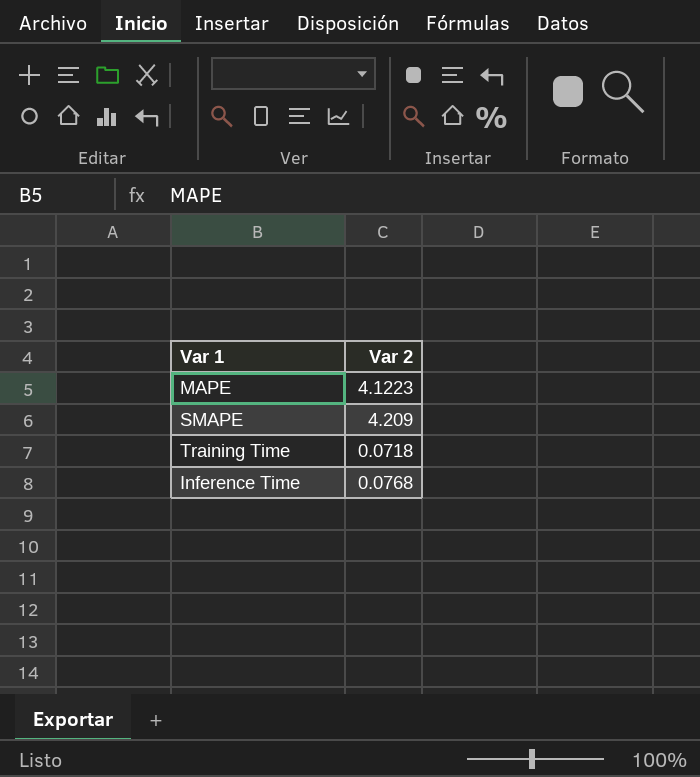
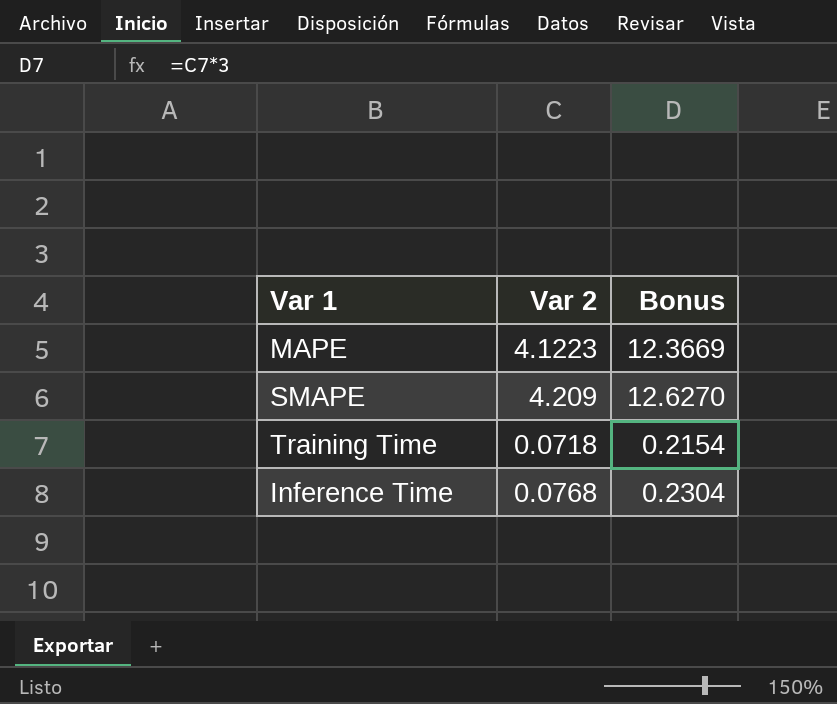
column Bonus | formula: none -> [Var 2] * 3

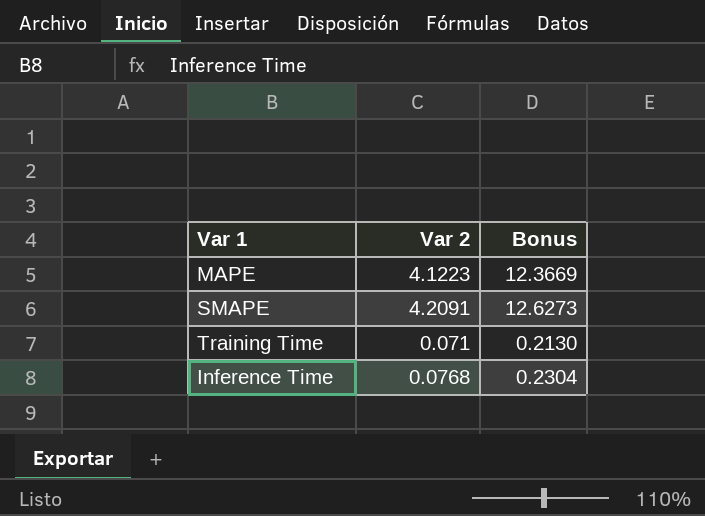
SMAPE | Var 2: 4.209 -> 4.2091
SMAPE | Bonus: 12.6270 -> 12.6273
Training Time | Var 2: 0.0718 -> 0.071
Training Time | Bonus: 0.2154 -> 0.2130

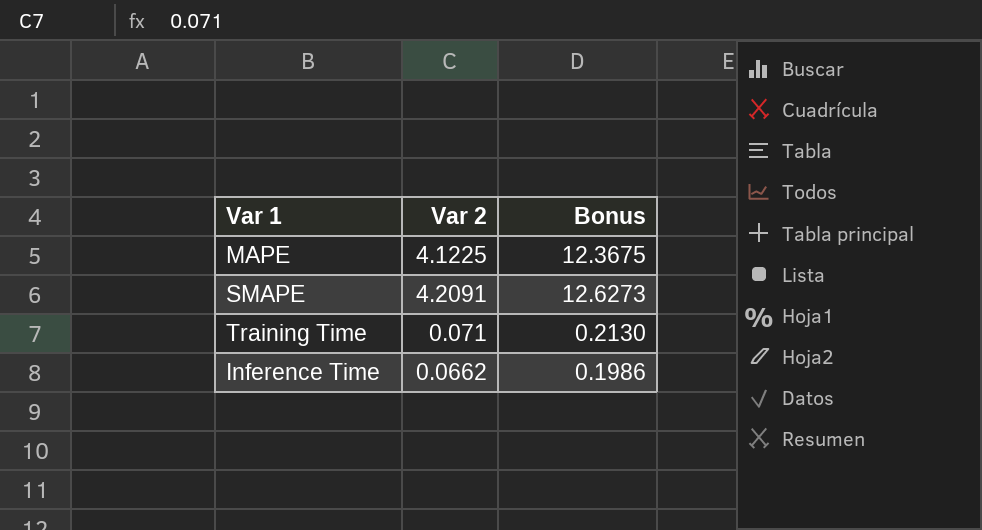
MAPE | Var 2: 4.1223 -> 4.1225
MAPE | Bonus: 12.3669 -> 12.3675
Inference Time | Var 2: 0.0768 -> 0.0662
Inference Time | Bonus: 0.2304 -> 0.1986

